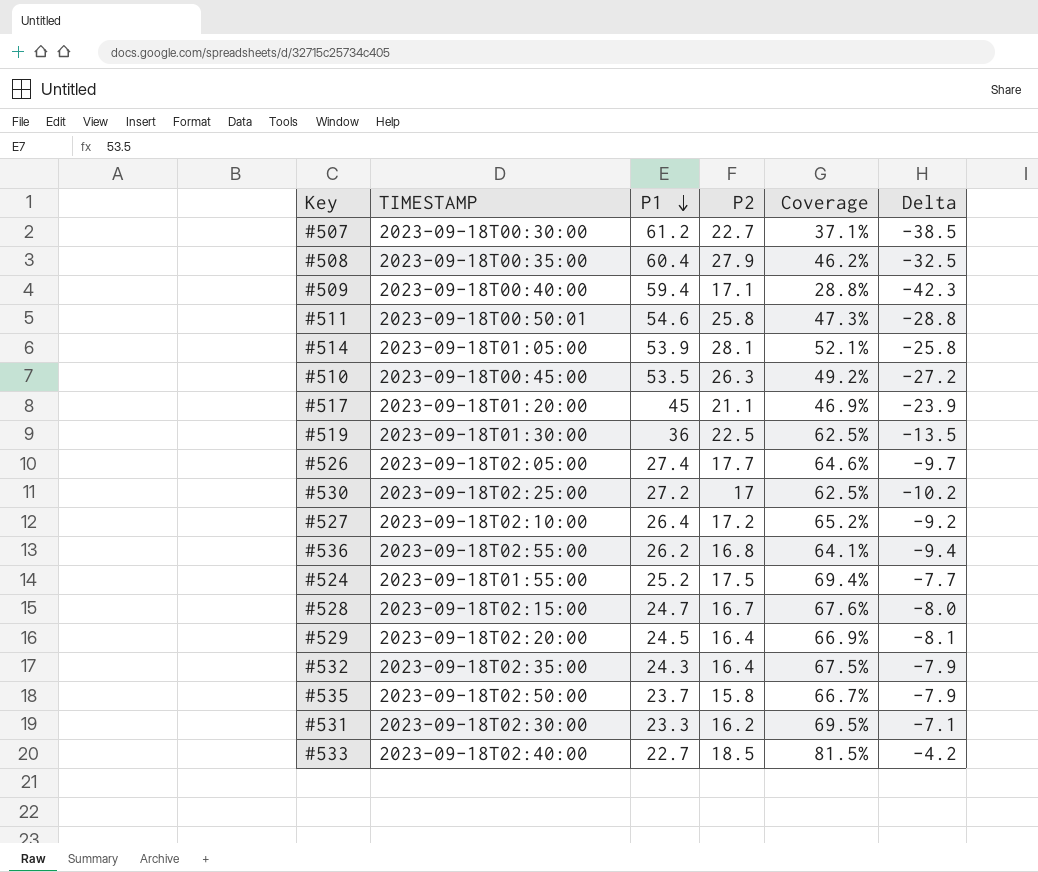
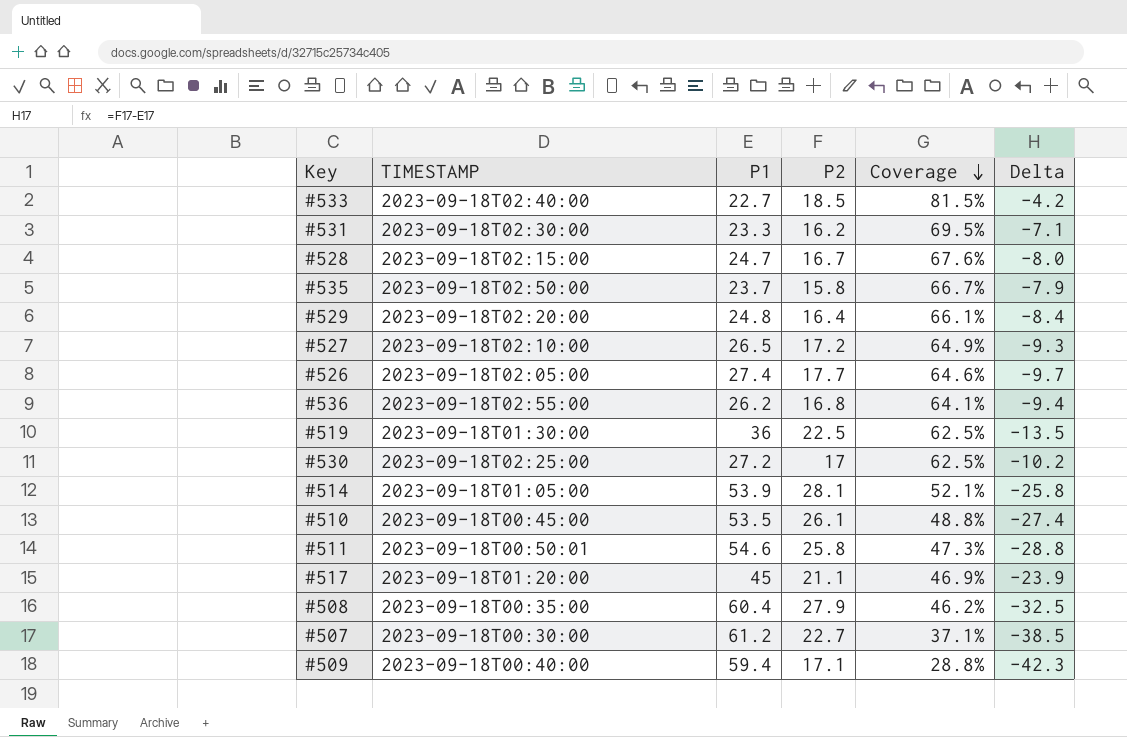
row order: P1 descending -> Coverage descending
row #524: 2023-09-18T01:55:00 | 25.2 | 17.5 | 69.4% | -7.7 -> none
row #532: 2023-09-18T02:35:00 | 24.3 | 16.4 | 67.5% | -7.9 -> none
#529 | P1: 24.5 -> 24.8
#529 | Coverage: 66.9% -> 66.1%
#529 | Delta: -8.1 -> -8.4
#527 | P1: 26.4 -> 26.5
#527 | Coverage: 65.2% -> 64.9%
#527 | Delta: -9.2 -> -9.3
#510 | P2: 26.3 -> 26.1
#510 | Coverage: 49.2% -> 48.8%
#510 | Delta: -27.2 -> -27.4

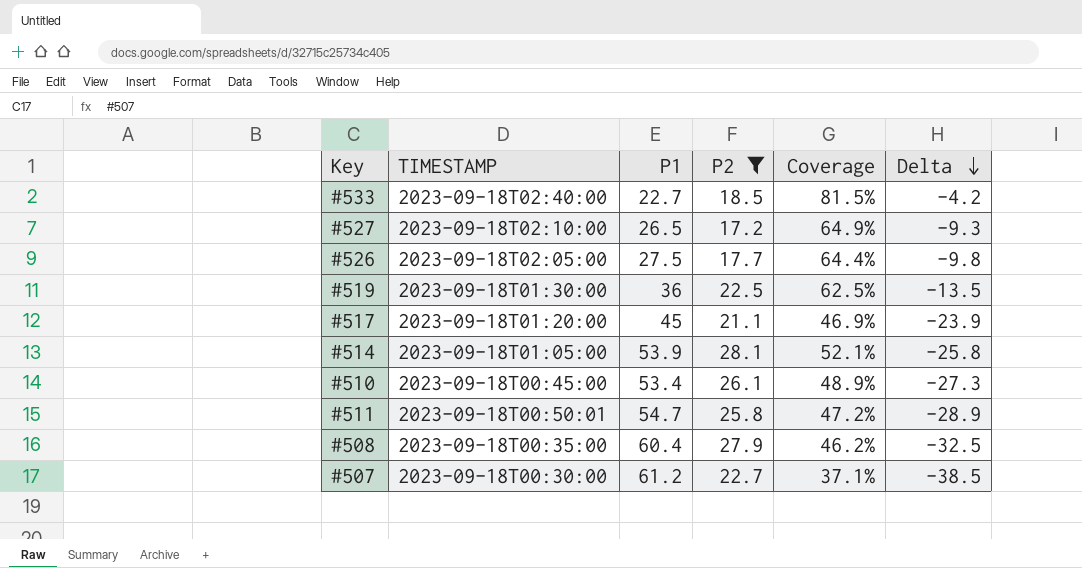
filter: none -> P2 >= 17.2
row order: Coverage descending -> Delta descending
#526 | P1: 27.4 -> 27.5
#526 | Coverage: 64.6% -> 64.4%
#526 | Delta: -9.7 -> -9.8
#510 | P1: 53.5 -> 53.4
#510 | Coverage: 48.8% -> 48.9%
#510 | Delta: -27.4 -> -27.3
#511 | P1: 54.6 -> 54.7
#511 | Coverage: 47.3% -> 47.2%
#511 | Delta: -28.8 -> -28.9

